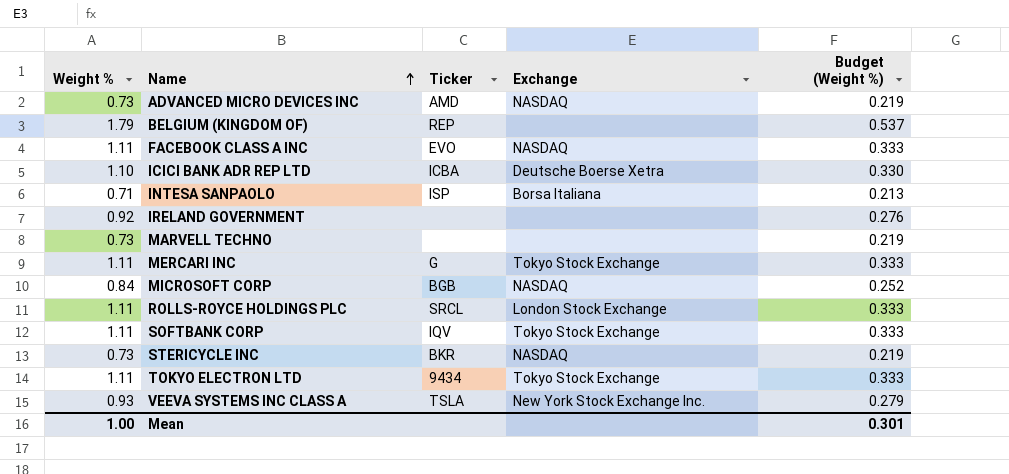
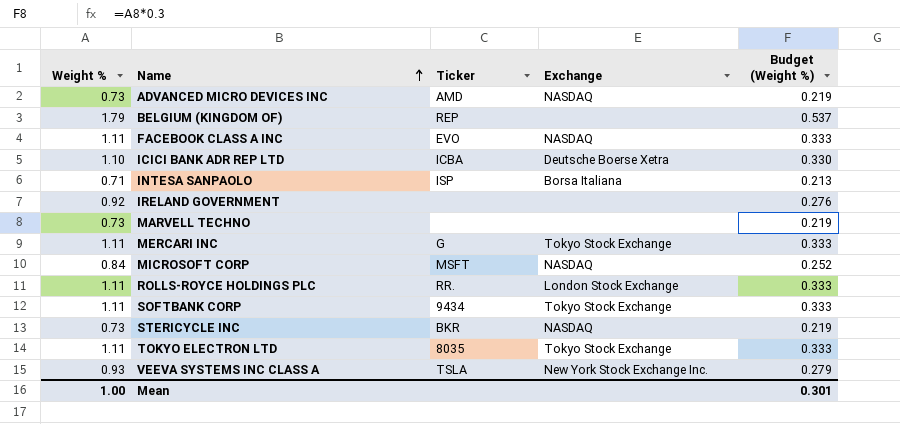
MICROSOFT CORP | Ticker: BGB -> MSFT
ROLLS-ROYCE HOLDINGS PLC | Ticker: SRCL -> RR.
SOFTBANK CORP | Ticker: IQV -> 9434
TOKYO ELECTRON LTD | Ticker: 9434 -> 8035

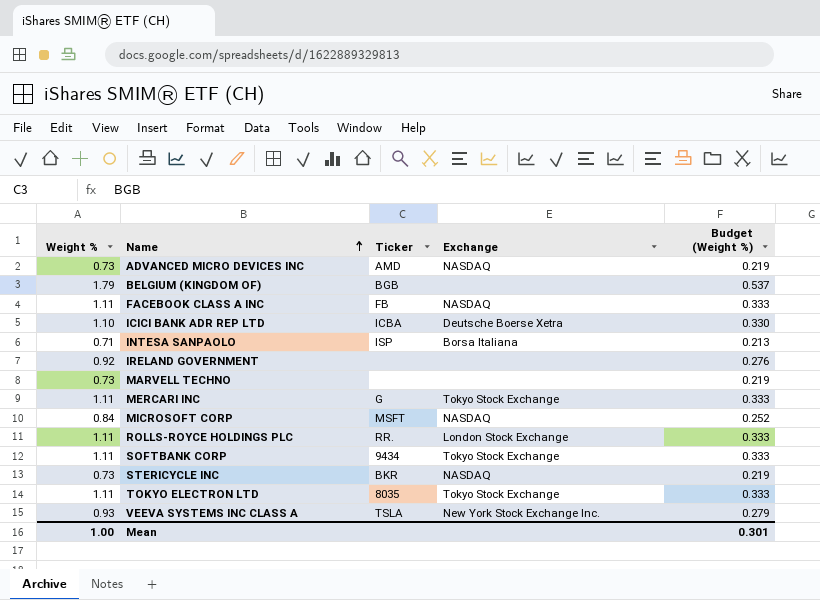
BELGIUM (KINGDOM OF) | Ticker: REP -> BGB
FACEBOOK CLASS A INC | Ticker: EVO -> FB

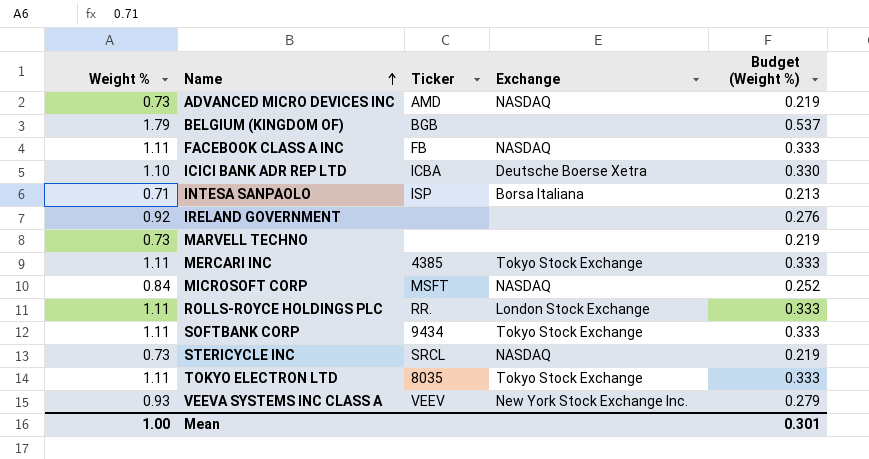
MERCARI INC | Ticker: G -> 4385
STERICYCLE INC | Ticker: BKR -> SRCL
VEEVA SYSTEMS INC CLASS A | Ticker: TSLA -> VEEV

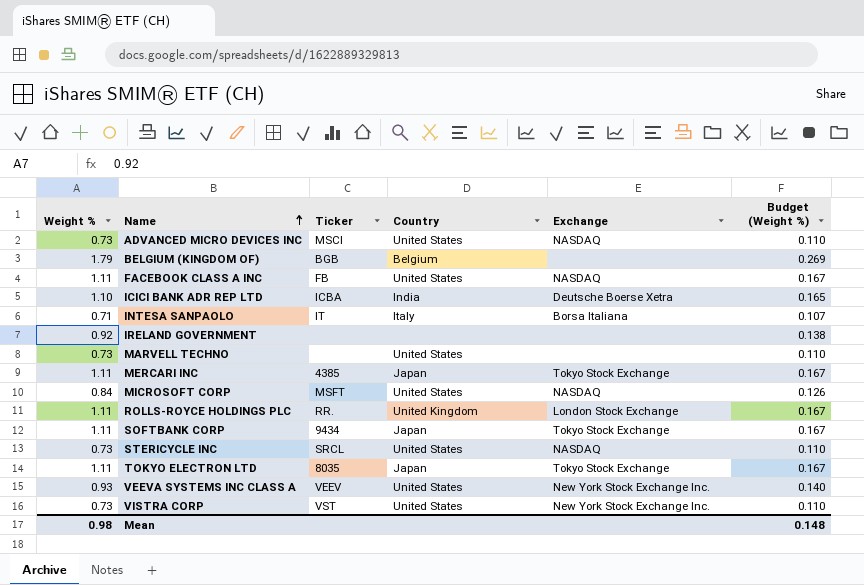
column Country | position: none -> 4
column Budget (Weight %) | formula: [Weight %] * 0.3 -> [Weight %] * 0.15
ADVANCED MICRO DEVICES INC | Ticker: AMD -> MSCI
INTESA SANPAOLO | Ticker: ISP -> IT
row VISTRA CORP: none -> 0.73 | VST | United States | New York Stock Exchange Inc. | 0.110
Mean | Weight %: 1.00 -> 0.98
Mean | Budget (Weight %): 0.301 -> 0.148

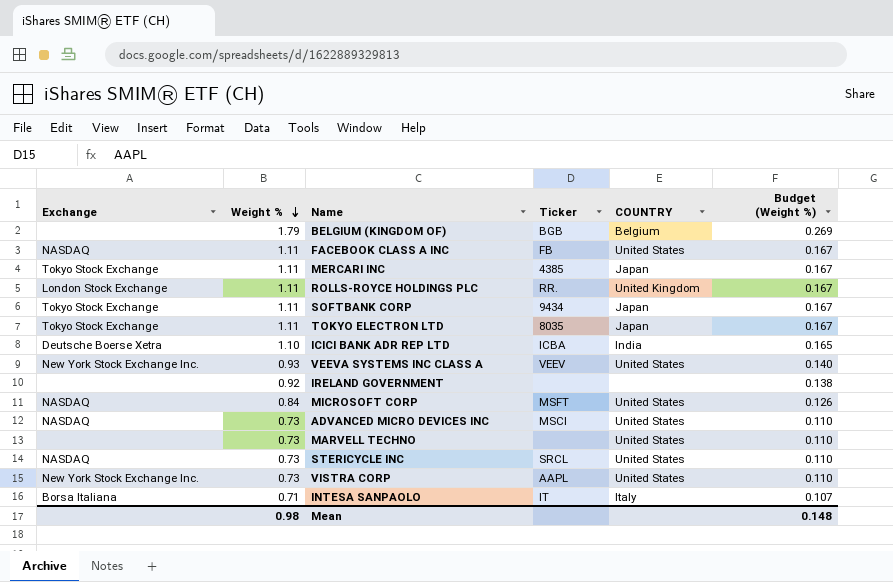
row order: Name ascending -> Weight % descending
column Exchange | position: 5 -> 1
column name: Country -> COUNTRY
VISTRA CORP | Ticker: VST -> AAPL

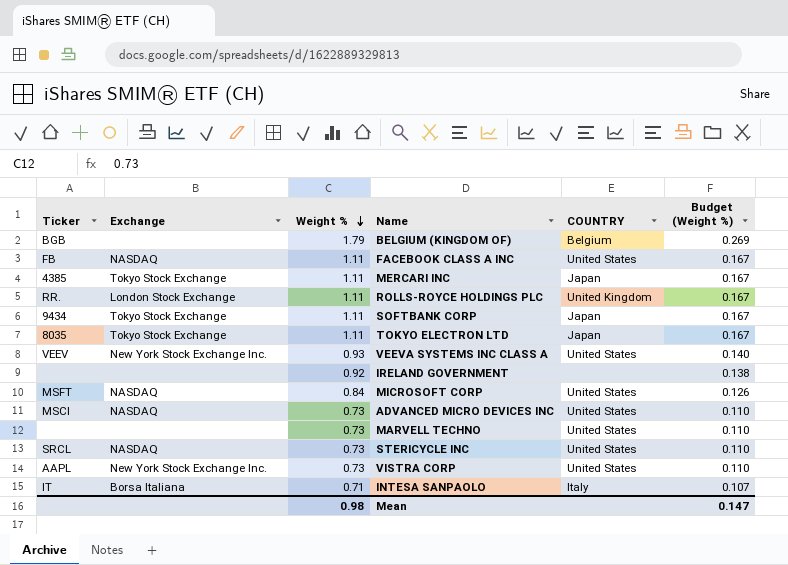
column Ticker | position: 4 -> 1
row ICICI BANK ADR REP LTD: Deutsche Boerse Xetra | 1.10 | ICBA | India | 0.165 -> none
Mean | Budget (Weight %): 0.148 -> 0.147

